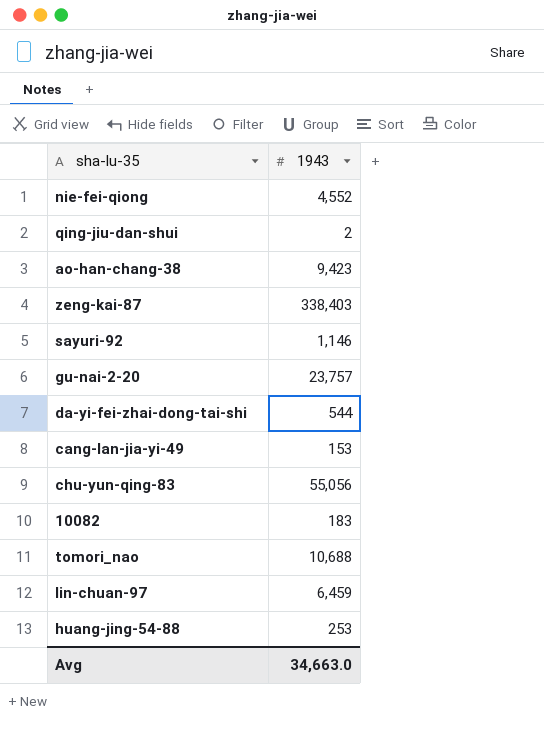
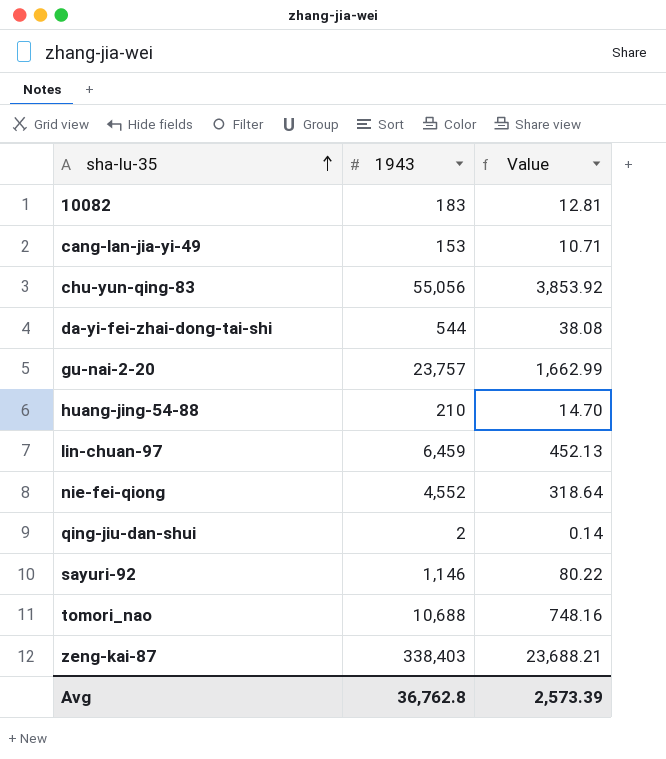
row order: none -> sha-lu-35 ascending
column Value | formula: none -> [1943] * 0.07
row ao-han-chang-38: 9,423 -> none
huang-jing-54-88 | 1943: 253 -> 210
Avg | 1943: 34,663.0 -> 36,762.8

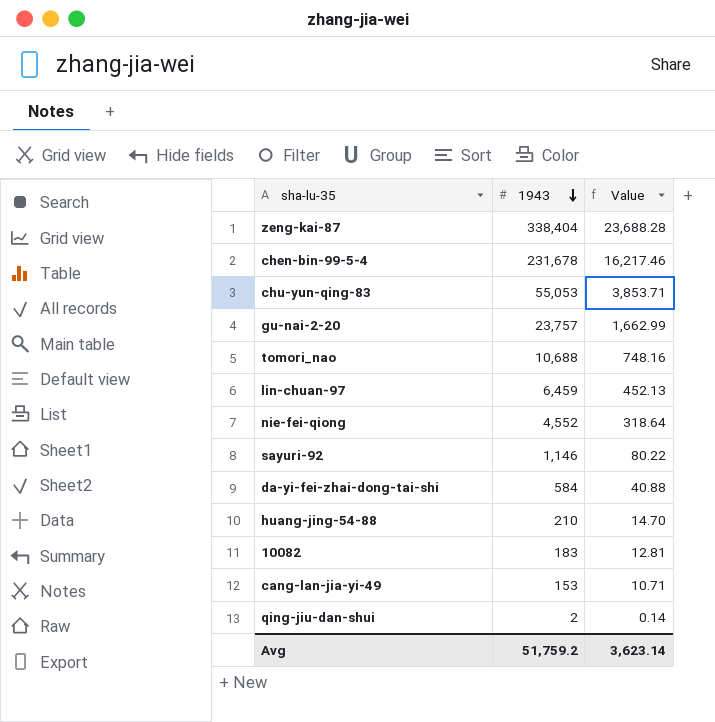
row order: sha-lu-35 ascending -> 1943 descending
zeng-kai-87 | 1943: 338,403 -> 338,404
zeng-kai-87 | Value: 23,688.21 -> 23,688.28
row chen-bin-99-5-4: none -> 231,678 | 16,217.46
chu-yun-qing-83 | 1943: 55,056 -> 55,053
chu-yun-qing-83 | Value: 3,853.92 -> 3,853.71
da-yi-fei-zhai-dong-tai-shi | 1943: 544 -> 584
da-yi-fei-zhai-dong-tai-shi | Value: 38.08 -> 40.88
Avg | 1943: 36,762.8 -> 51,759.2
Avg | Value: 2,573.39 -> 3,623.14

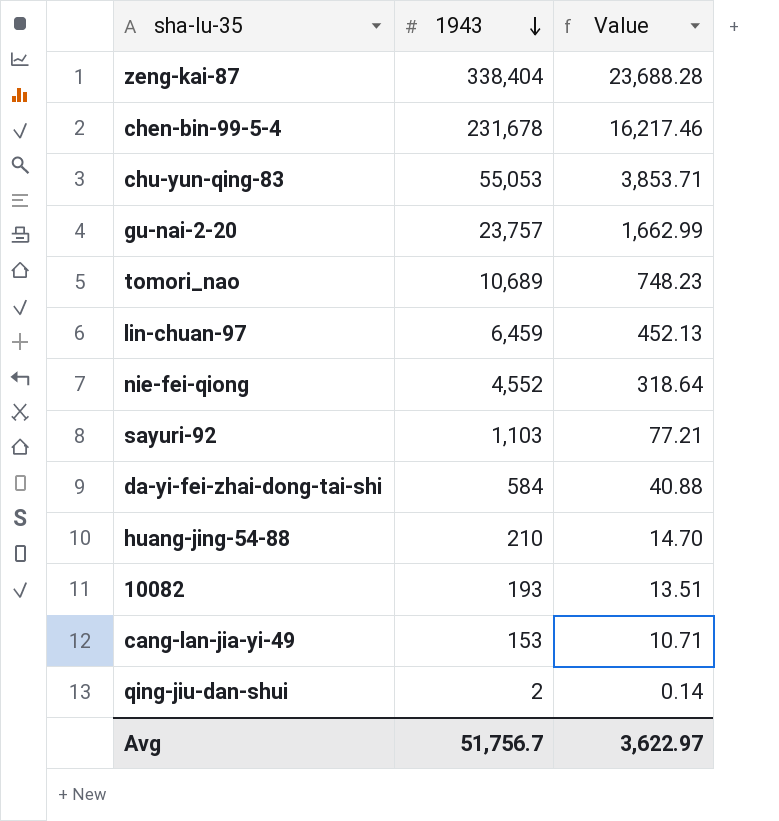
tomori_nao | 1943: 10,688 -> 10,689
tomori_nao | Value: 748.16 -> 748.23
sayuri-92 | 1943: 1,146 -> 1,103
sayuri-92 | Value: 80.22 -> 77.21
10082 | 1943: 183 -> 193
10082 | Value: 12.81 -> 13.51
Avg | 1943: 51,759.2 -> 51,756.7
Avg | Value: 3,623.14 -> 3,622.97

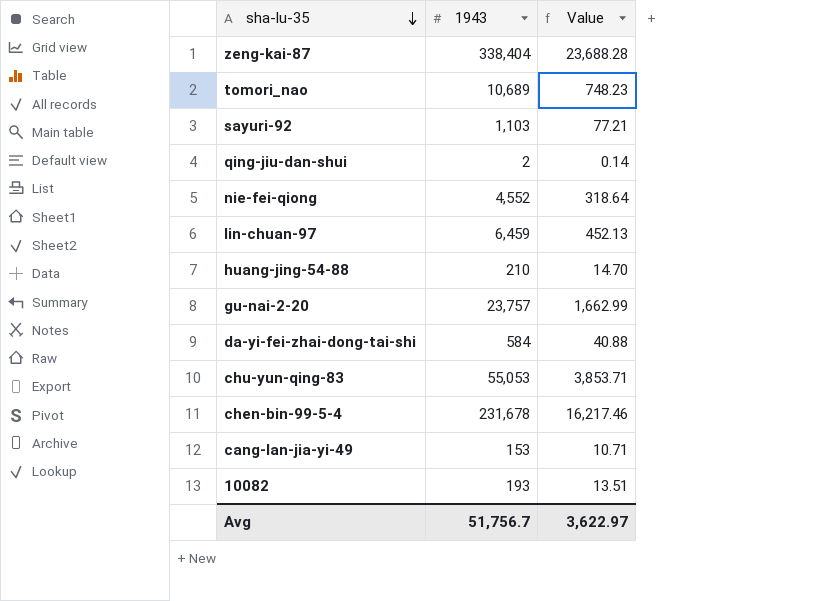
row order: 1943 descending -> sha-lu-35 descending

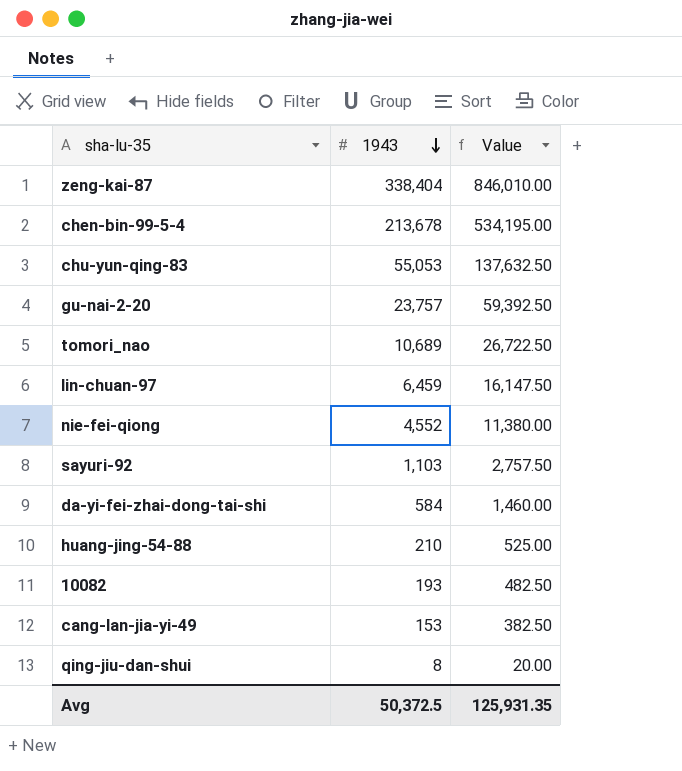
row order: sha-lu-35 descending -> 1943 descending
column Value | formula: [1943] * 0.07 -> [1943] * 2.5
chen-bin-99-5-4 | 1943: 231,678 -> 213,678
qing-jiu-dan-shui | 1943: 2 -> 8
Avg | 1943: 51,756.7 -> 50,372.5
Avg | Value: 3,622.97 -> 125,931.35

